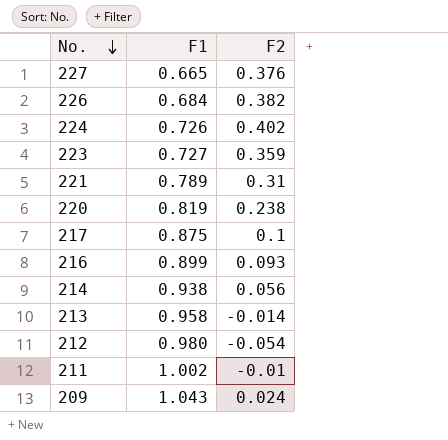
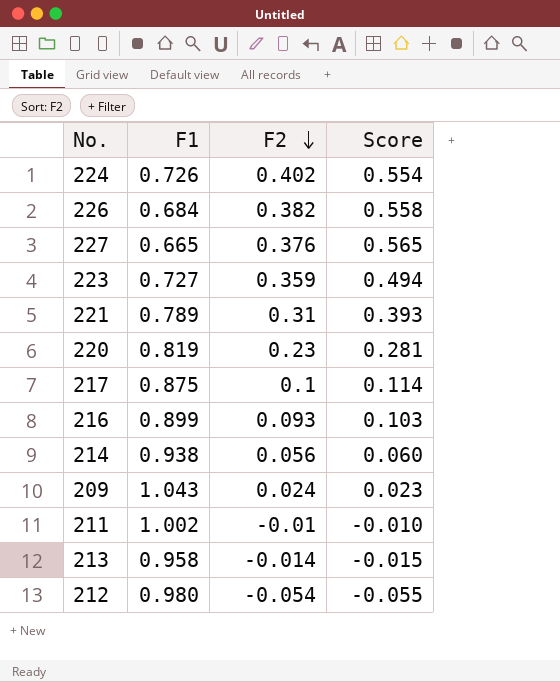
row order: No. descending -> F2 descending
column Score | formula: none -> [F2] / [F1]
220 | F2: 0.238 -> 0.23

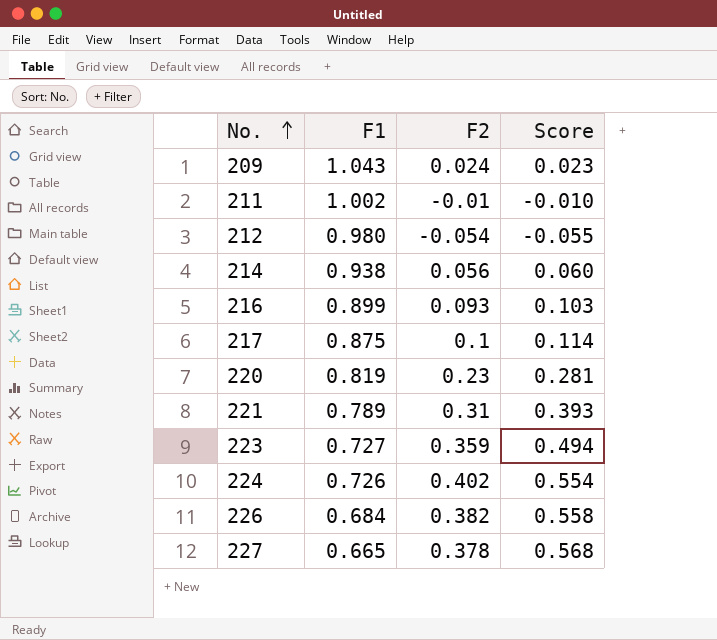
row order: F2 descending -> No. ascending
row 213: 0.958 | -0.014 | -0.015 -> none
227 | F2: 0.376 -> 0.378
227 | Score: 0.565 -> 0.568

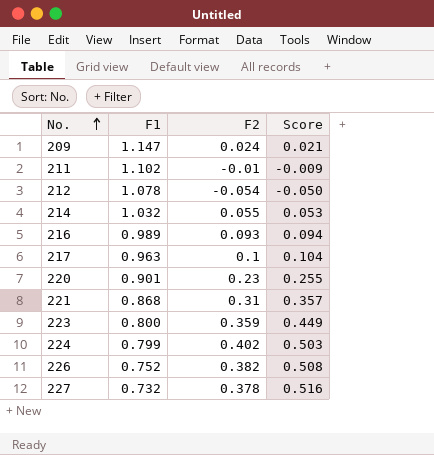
209 | F1: 1.043 -> 1.147
209 | Score: 0.023 -> 0.021
211 | F1: 1.002 -> 1.102
211 | Score: -0.010 -> -0.009
212 | F1: 0.980 -> 1.078
212 | Score: -0.055 -> -0.050
214 | F1: 0.938 -> 1.032
214 | F2: 0.056 -> 0.055
214 | Score: 0.060 -> 0.053
216 | F1: 0.899 -> 0.989
216 | Score: 0.103 -> 0.094
217 | F1: 0.875 -> 0.963
217 | Score: 0.114 -> 0.104
220 | F1: 0.819 -> 0.901
220 | Score: 0.281 -> 0.255
221 | F1: 0.789 -> 0.868
221 | Score: 0.393 -> 0.357
223 | F1: 0.727 -> 0.800
223 | Score: 0.494 -> 0.449
224 | F1: 0.726 -> 0.799
224 | Score: 0.554 -> 0.503
226 | F1: 0.684 -> 0.752
226 | Score: 0.558 -> 0.508
227 | F1: 0.665 -> 0.732
227 | Score: 0.568 -> 0.516

